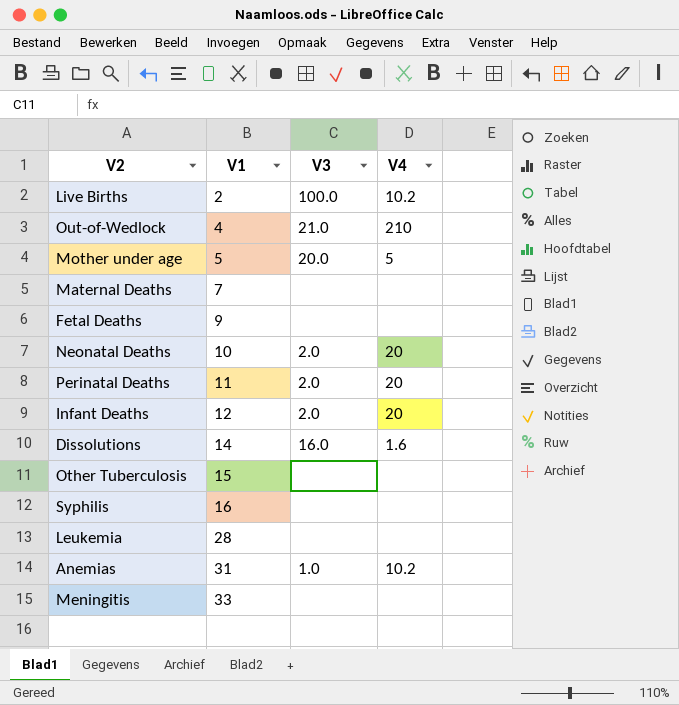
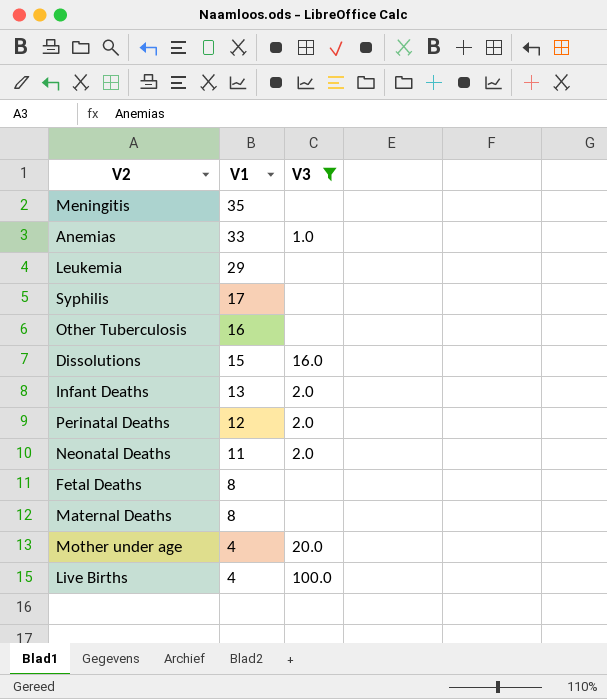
filter: none -> V3 != 21.0
row order: V1 ascending -> V1 descending
column V4 | position: 4 -> none
Meningitis | V1: 33 -> 35
Anemias | V1: 31 -> 33
Leukemia | V1: 28 -> 29
Syphilis | V1: 16 -> 17
Other Tuberculosis | V1: 15 -> 16
Dissolutions | V1: 14 -> 15
Infant Deaths | V1: 12 -> 13
Perinatal Deaths | V1: 11 -> 12
Neonatal Deaths | V1: 10 -> 11
Fetal Deaths | V1: 9 -> 8
Maternal Deaths | V1: 7 -> 8
Mother under age | V1: 5 -> 4
Live Births | V1: 2 -> 4

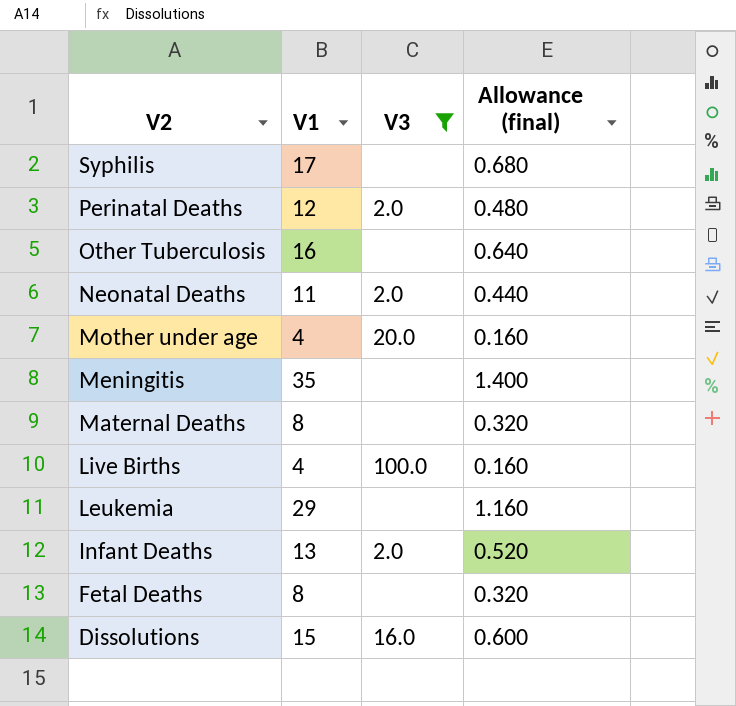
row order: V1 descending -> V2 descending
column Allowance (final) | formula: none -> [V1] * 0.04
row Anemias: 33 | 1.0 -> none

